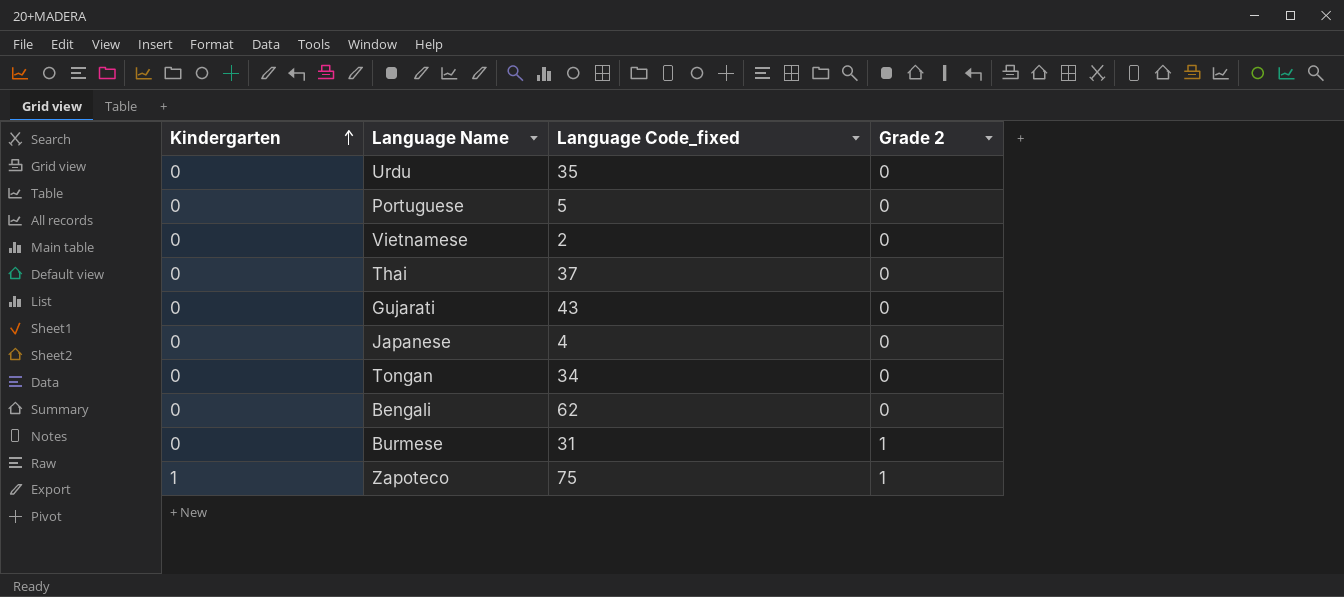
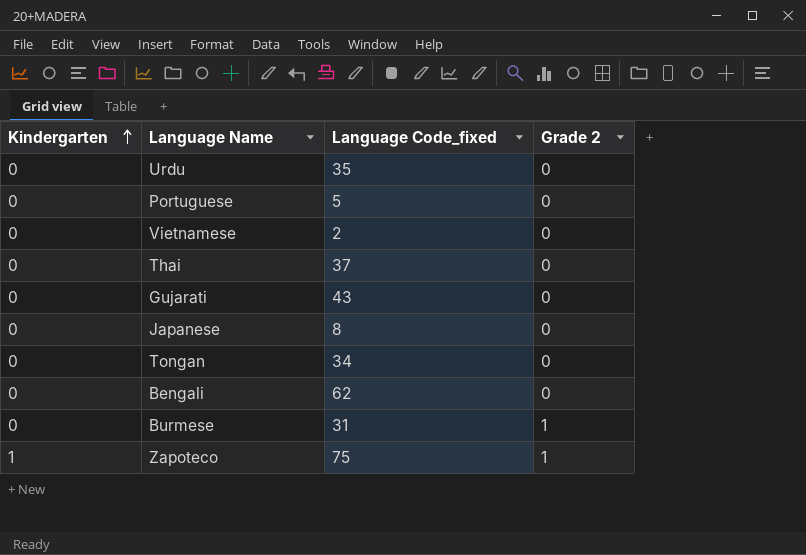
Japanese | Language Code_fixed: 4 -> 8

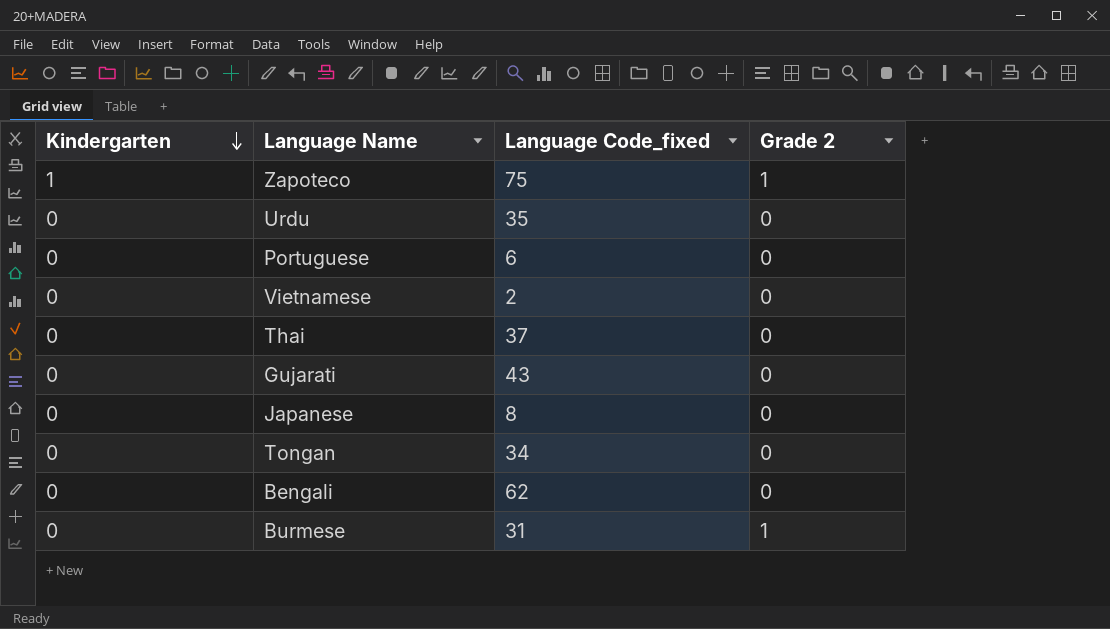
row order: Kindergarten ascending -> Kindergarten descending
Portuguese | Language Code_fixed: 5 -> 6

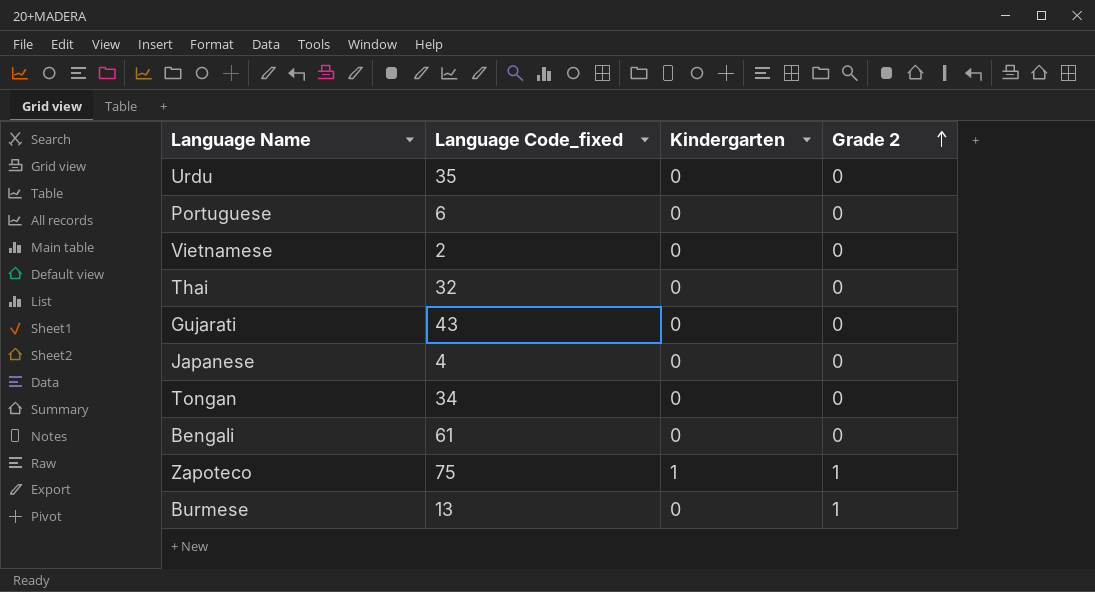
row order: Kindergarten descending -> Grade 2 ascending
column Kindergarten | position: 1 -> 3
Thai | Language Code_fixed: 37 -> 32
Japanese | Language Code_fixed: 8 -> 4
Bengali | Language Code_fixed: 62 -> 61
Burmese | Language Code_fixed: 31 -> 13

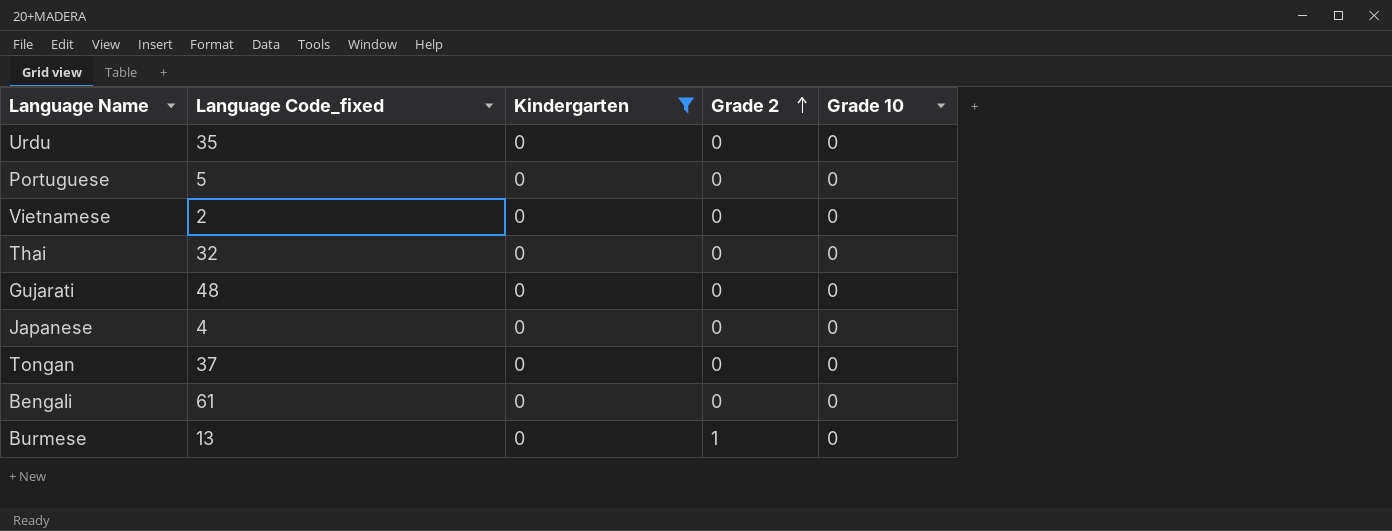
filter: none -> Kindergarten = 0
column Grade 10 | position: none -> 5
Portuguese | Language Code_fixed: 6 -> 5
Gujarati | Language Code_fixed: 43 -> 48
Tongan | Language Code_fixed: 34 -> 37

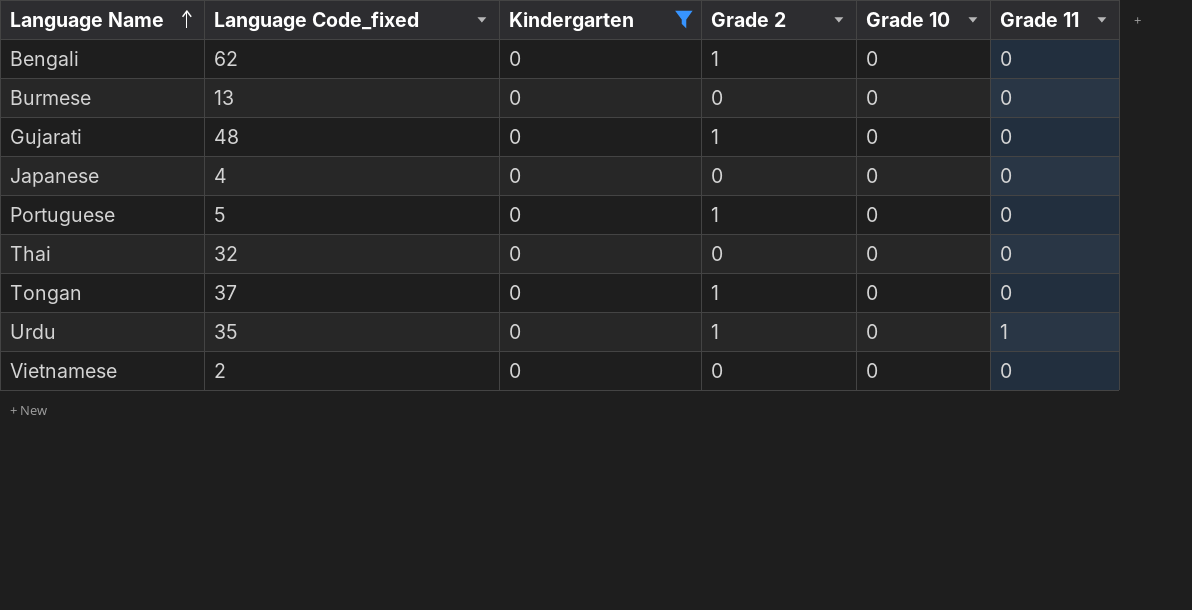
row order: Grade 2 ascending -> Language Name ascending
column Grade 11 | position: none -> 6
Bengali | Language Code_fixed: 61 -> 62
Bengali | Grade 2: 0 -> 1
Burmese | Grade 2: 1 -> 0
Gujarati | Grade 2: 0 -> 1
Portuguese | Grade 2: 0 -> 1
Tongan | Grade 2: 0 -> 1
Urdu | Grade 2: 0 -> 1

